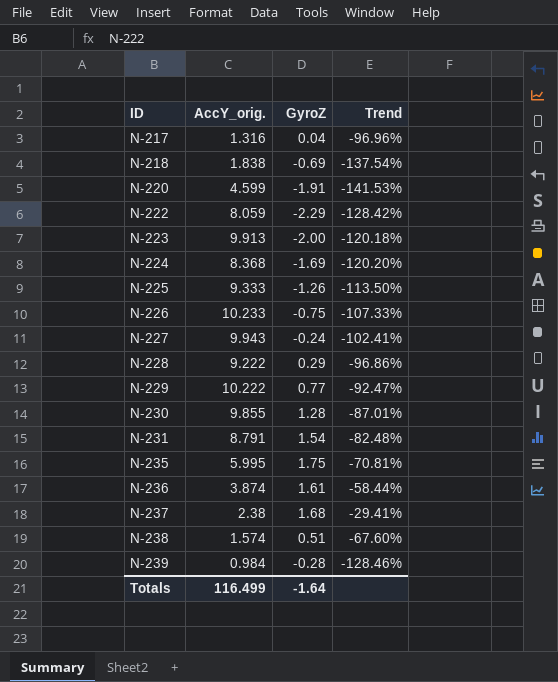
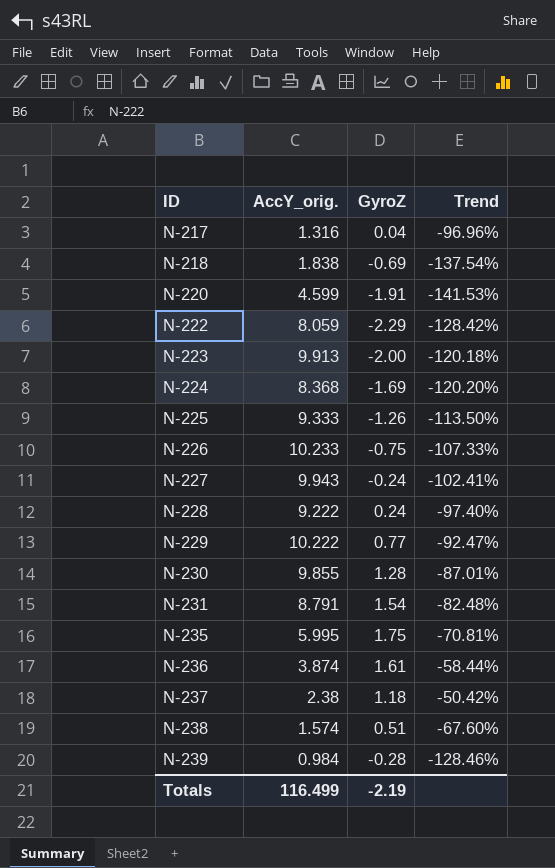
N-228 | GyroZ: 0.29 -> 0.24
N-228 | Trend: -96.86% -> -97.40%
N-237 | GyroZ: 1.68 -> 1.18
N-237 | Trend: -29.41% -> -50.42%
Totals | GyroZ: -1.64 -> -2.19

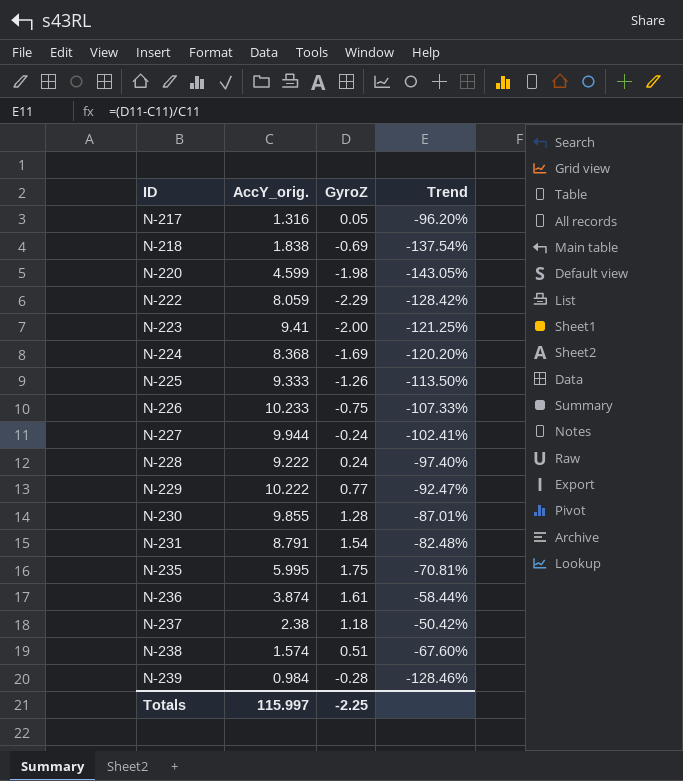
N-217 | GyroZ: 0.04 -> 0.05
N-217 | Trend: -96.96% -> -96.20%
N-220 | GyroZ: -1.91 -> -1.98
N-220 | Trend: -141.53% -> -143.05%
N-223 | AccY_orig.: 9.913 -> 9.41
N-223 | Trend: -120.18% -> -121.25%
N-227 | AccY_orig.: 9.943 -> 9.944
Totals | AccY_orig.: 116.499 -> 115.997
Totals | GyroZ: -2.19 -> -2.25

